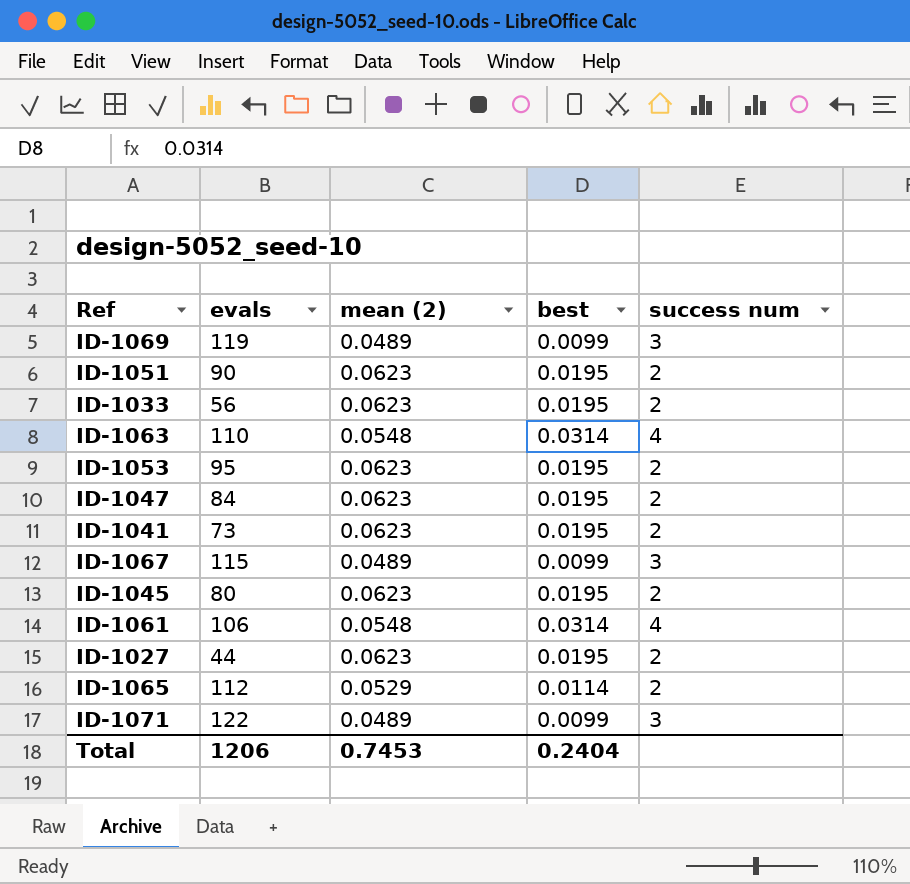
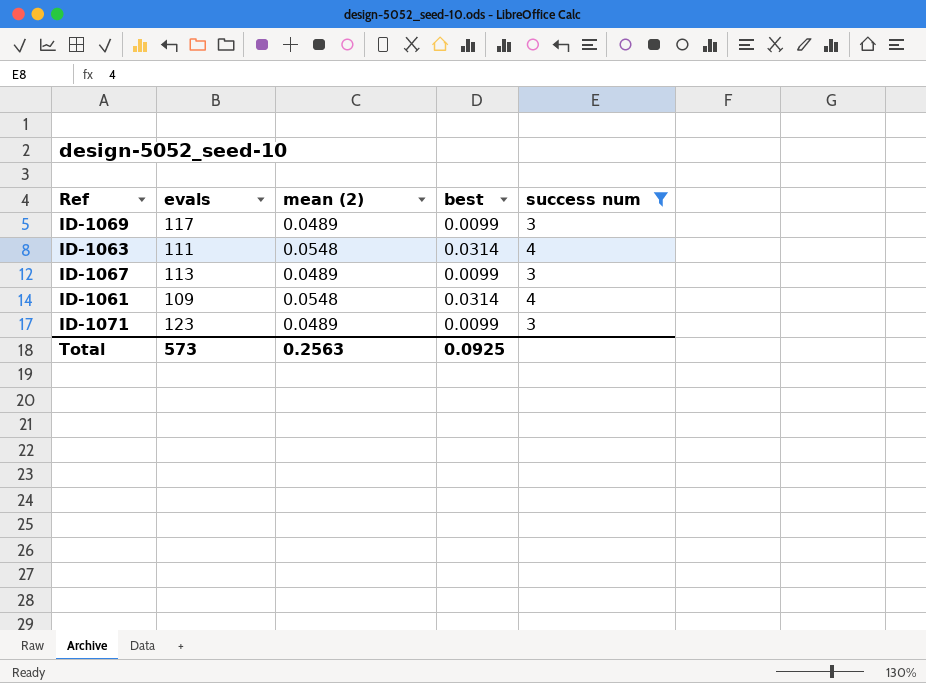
filter: none -> success num != 2
ID-1069 | evals: 119 -> 117
ID-1063 | evals: 110 -> 111
ID-1067 | evals: 115 -> 113
ID-1061 | evals: 106 -> 109
ID-1071 | evals: 122 -> 123
Total | evals: 1206 -> 573
Total | mean (2): 0.7453 -> 0.2563
Total | best: 0.2404 -> 0.0925

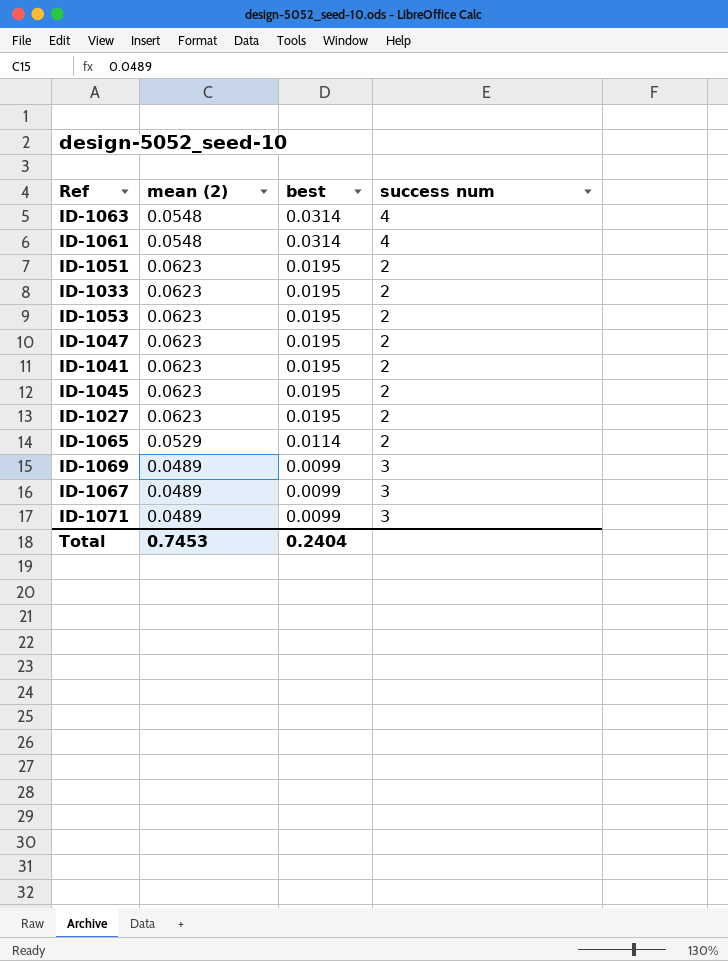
filter: success num != 2 -> none
row order: none -> best descending
column evals | position: 2 -> none
Total | mean (2): 0.2563 -> 0.7453
Total | best: 0.0925 -> 0.2404

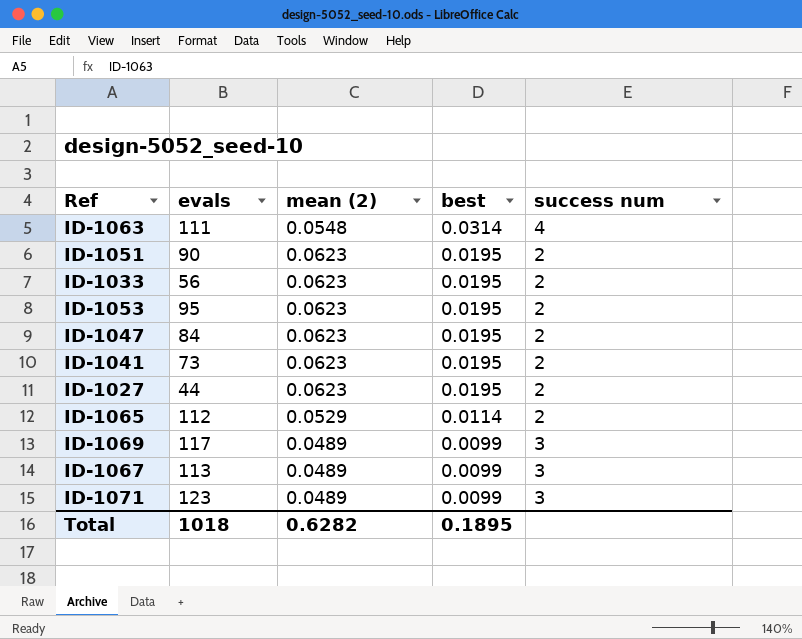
column evals | position: none -> 2
row ID-1061: 0.0548 | 0.0314 | 4 -> none
row ID-1045: 0.0623 | 0.0195 | 2 -> none
Total | mean (2): 0.7453 -> 0.6282
Total | best: 0.2404 -> 0.1895

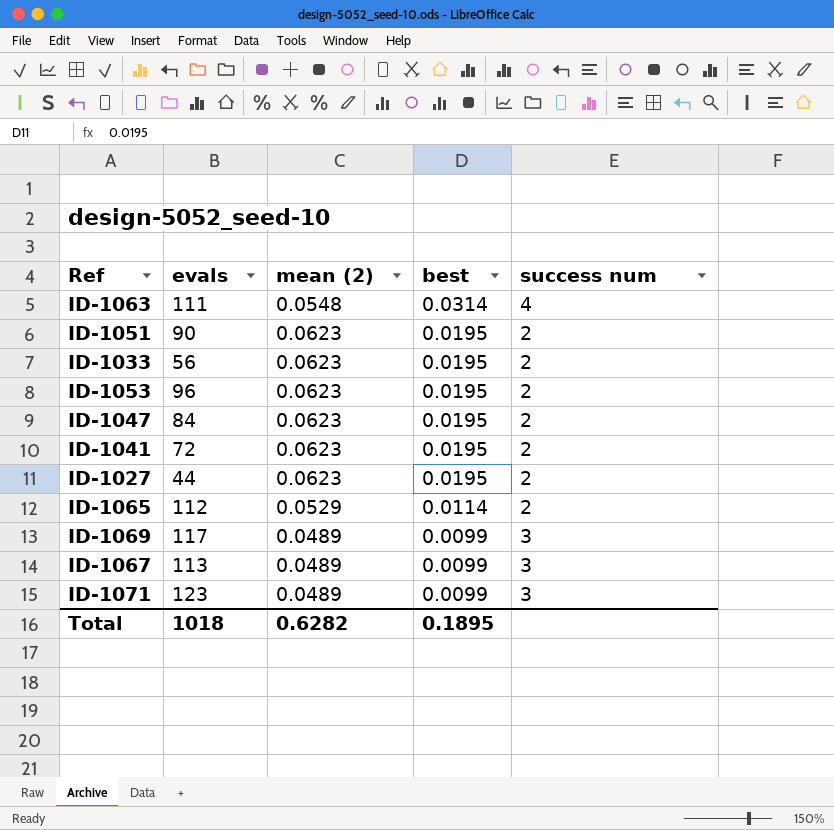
ID-1053 | evals: 95 -> 96
ID-1041 | evals: 73 -> 72

